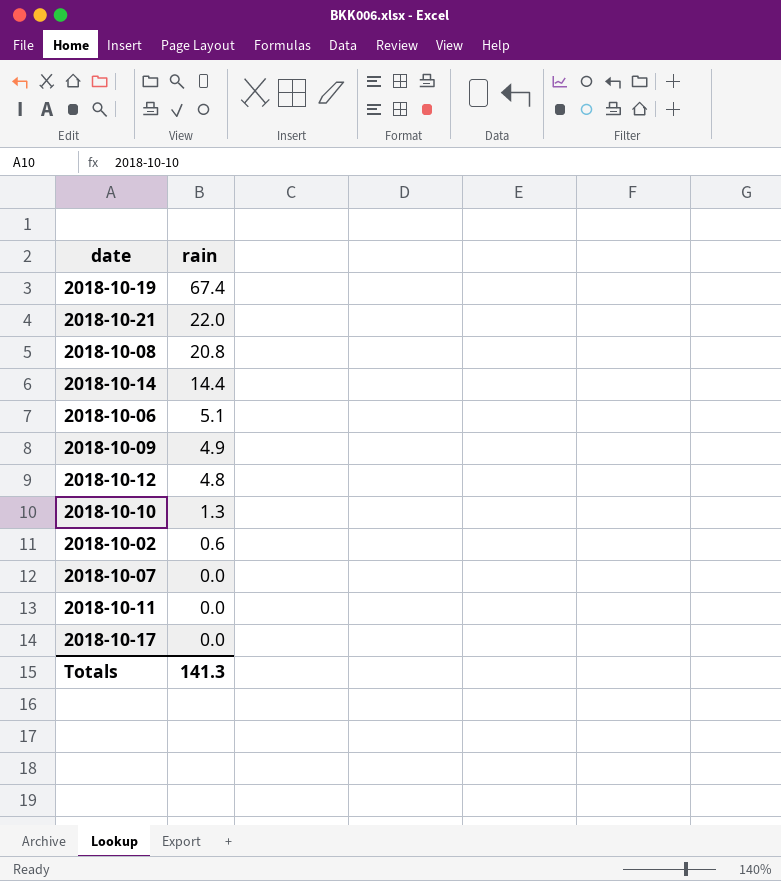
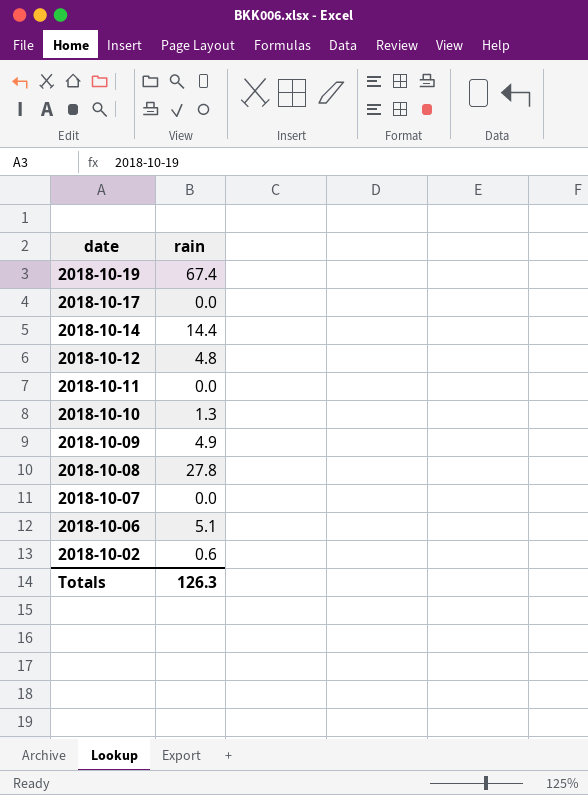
row order: rain descending -> date descending
row 2018-10-21: 22.0 -> none
2018-10-08 | rain: 20.8 -> 27.8
Totals | rain: 141.3 -> 126.3

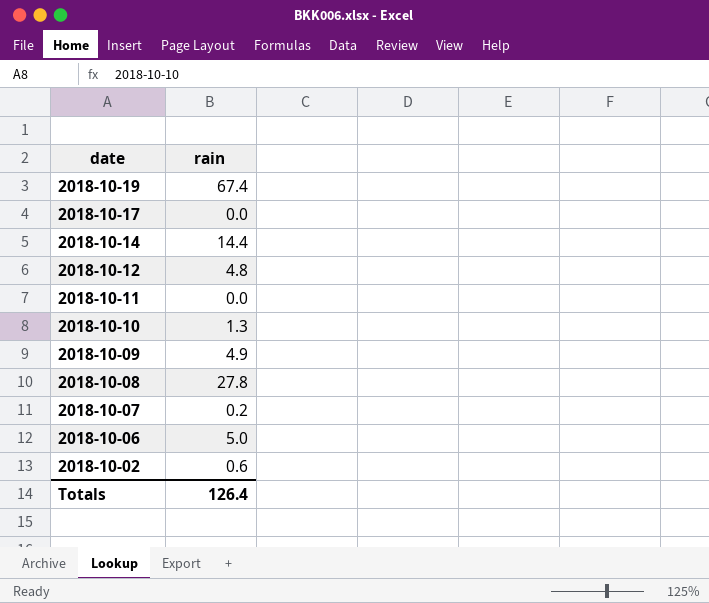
2018-10-07 | rain: 0.0 -> 0.2
2018-10-06 | rain: 5.1 -> 5.0
Totals | rain: 126.3 -> 126.4

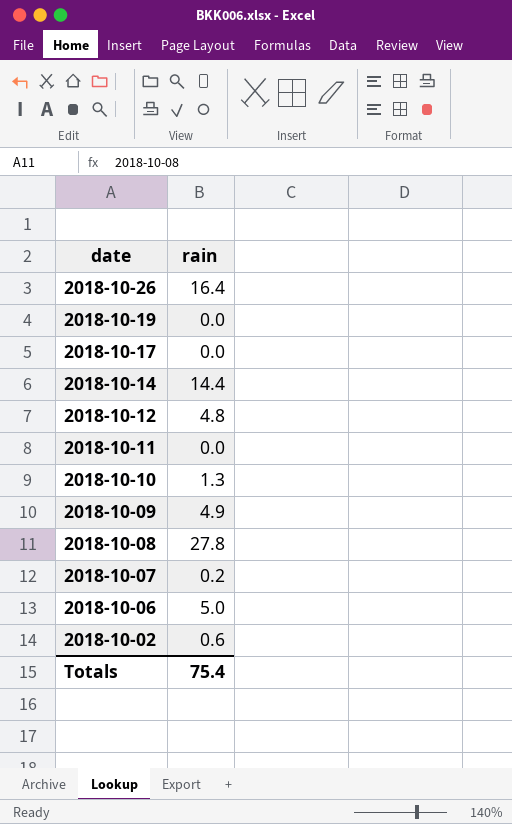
row 2018-10-26: none -> 16.4
2018-10-19 | rain: 67.4 -> 0.0
Totals | rain: 126.4 -> 75.4

